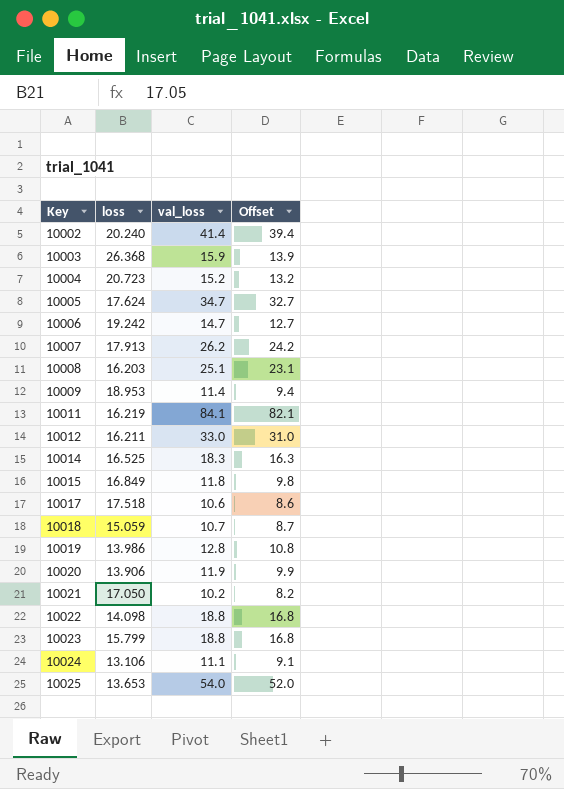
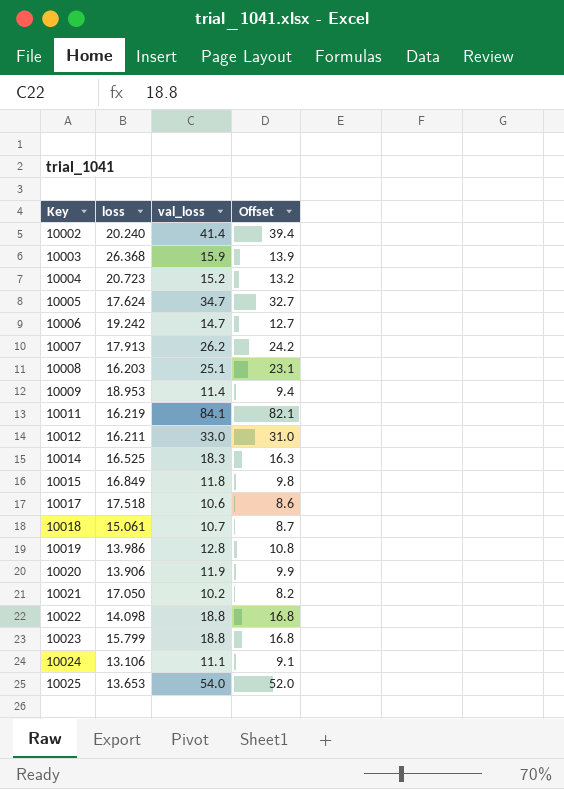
10018 | loss: 15.059 -> 15.061

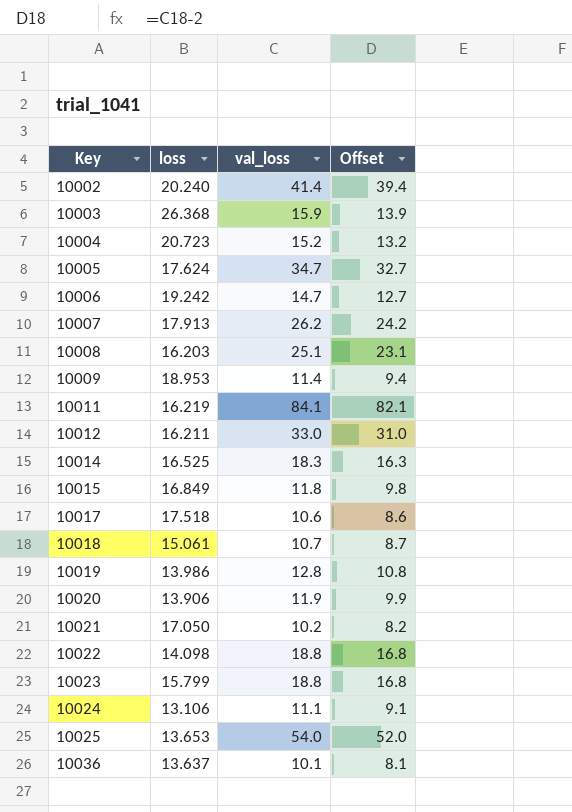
row 10036: none -> 13.637 | 10.1 | 8.1

